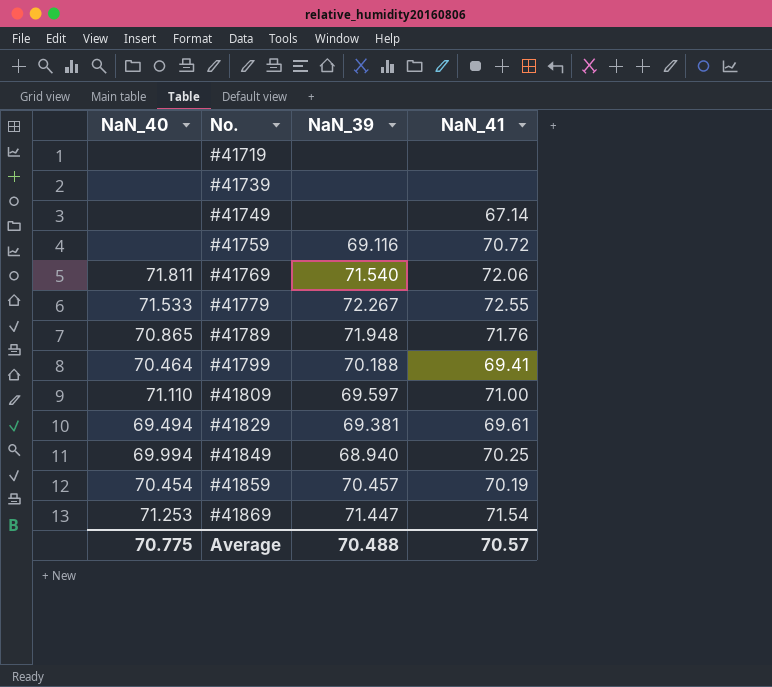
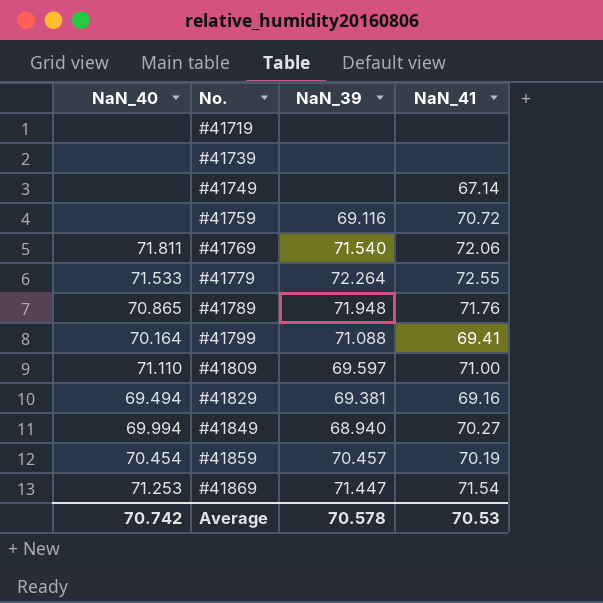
#41779 | NaN_39: 72.267 -> 72.264
#41799 | NaN_40: 70.464 -> 70.164
#41799 | NaN_39: 70.188 -> 71.088
#41829 | NaN_41: 69.61 -> 69.16
#41849 | NaN_41: 70.25 -> 70.27
Average | NaN_40: 70.775 -> 70.742
Average | NaN_39: 70.488 -> 70.578
Average | NaN_41: 70.57 -> 70.53

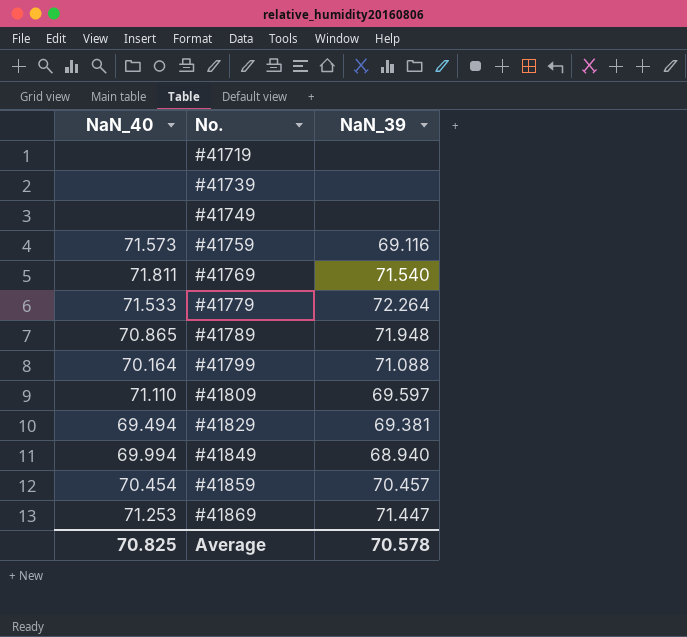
column NaN_41 | position: 4 -> none
#41759 | NaN_40: none -> 71.573
Average | NaN_40: 70.742 -> 70.825

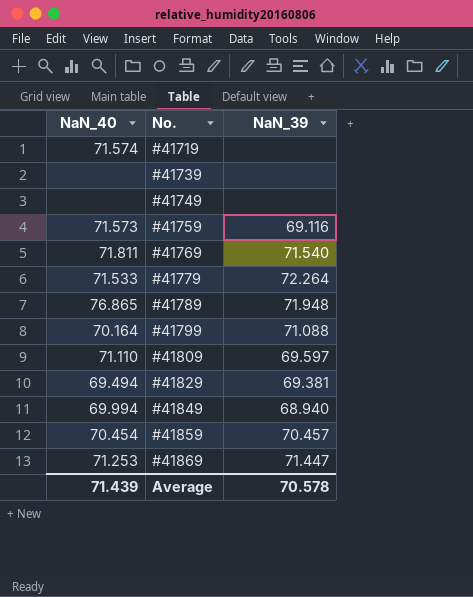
#41719 | NaN_40: none -> 71.574
#41789 | NaN_40: 70.865 -> 76.865
Average | NaN_40: 70.825 -> 71.439

